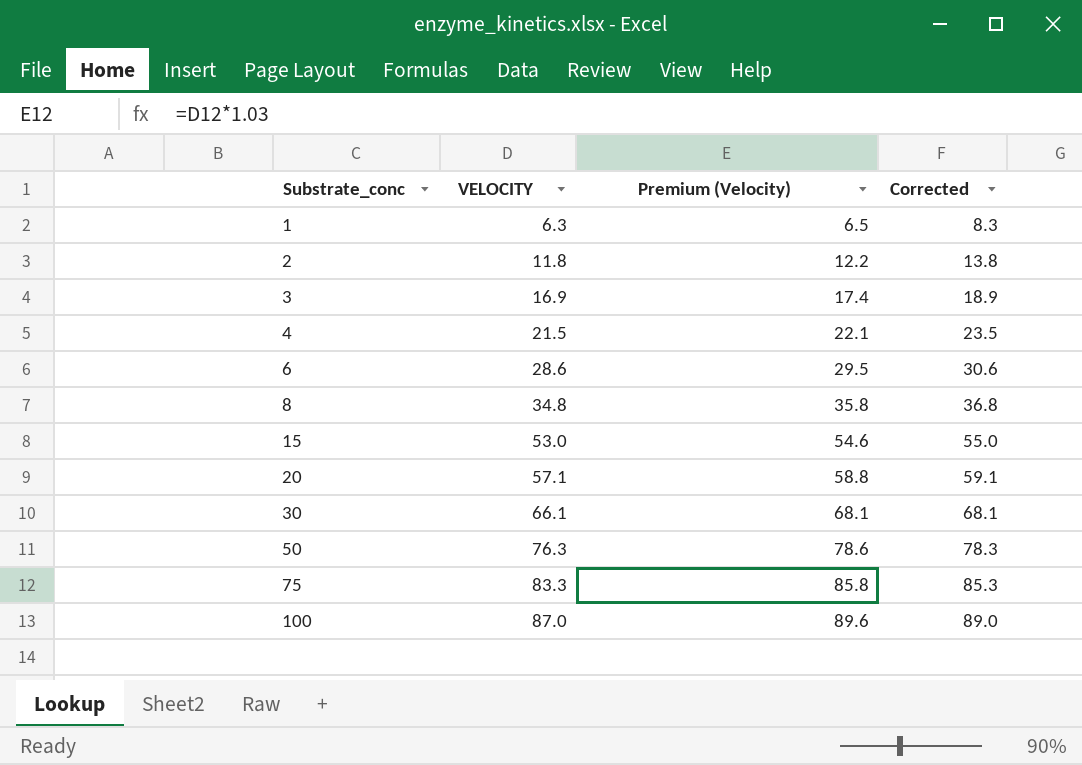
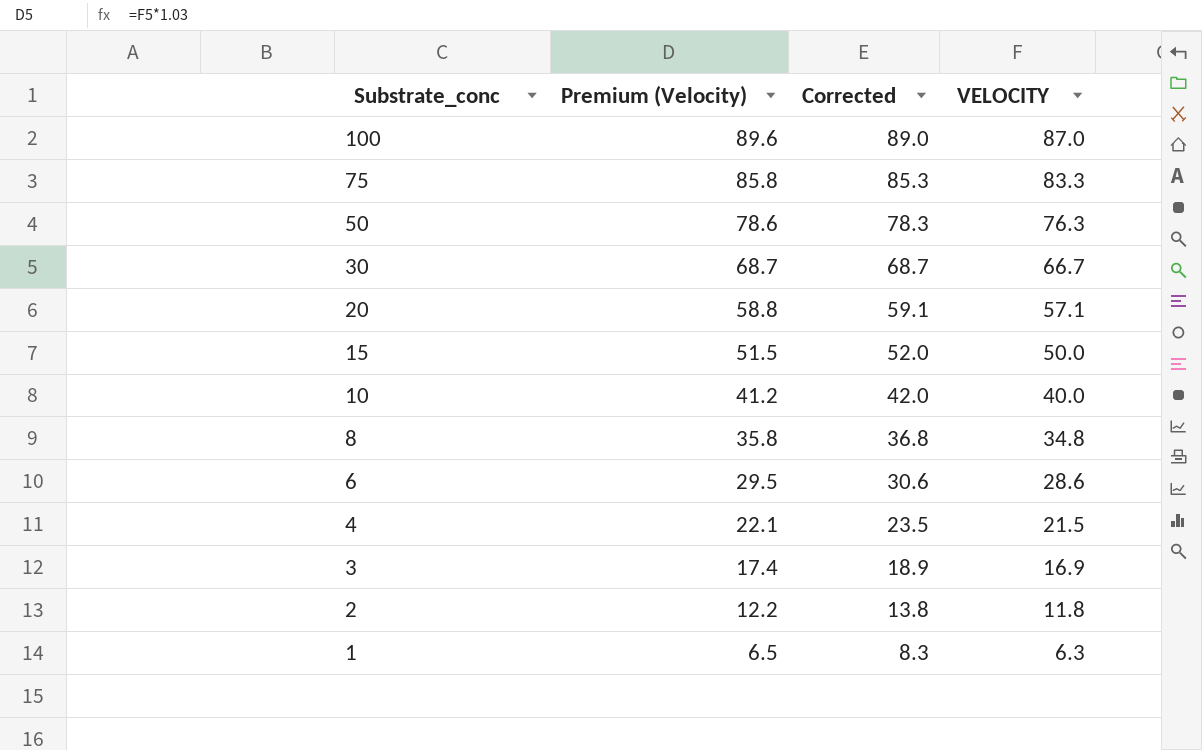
row order: Substrate_conc ascending -> Substrate_conc descending
column VELOCITY | position: 2 -> 4
30 | Premium (Velocity): 68.1 -> 68.7
30 | Corrected: 68.1 -> 68.7
30 | VELOCITY: 66.1 -> 66.7
15 | Premium (Velocity): 54.6 -> 51.5
15 | Corrected: 55.0 -> 52.0
15 | VELOCITY: 53.0 -> 50.0
row 10: none -> 41.2 | 42.0 | 40.0

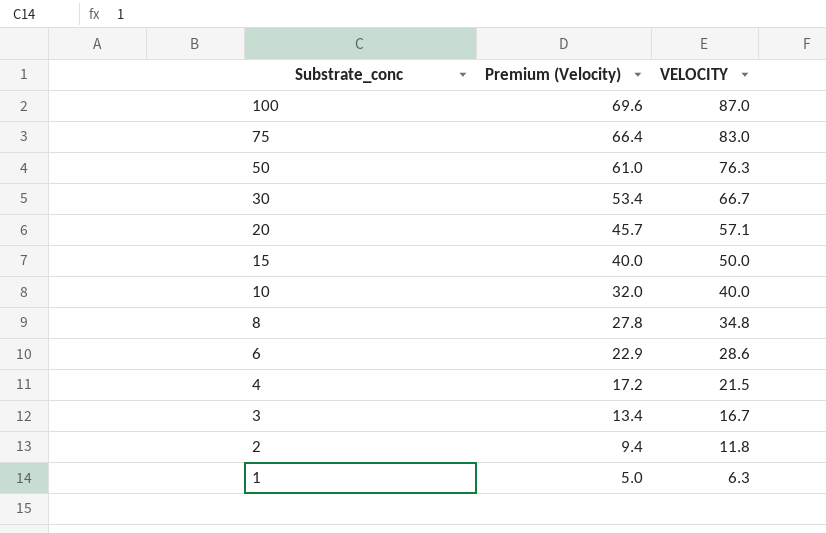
column Corrected | formula: [VELOCITY] + 2 -> none
column Premium (Velocity) | formula: [VELOCITY] * 1.03 -> [VELOCITY] * 0.8
75 | VELOCITY: 83.3 -> 83.0
3 | VELOCITY: 16.9 -> 16.7

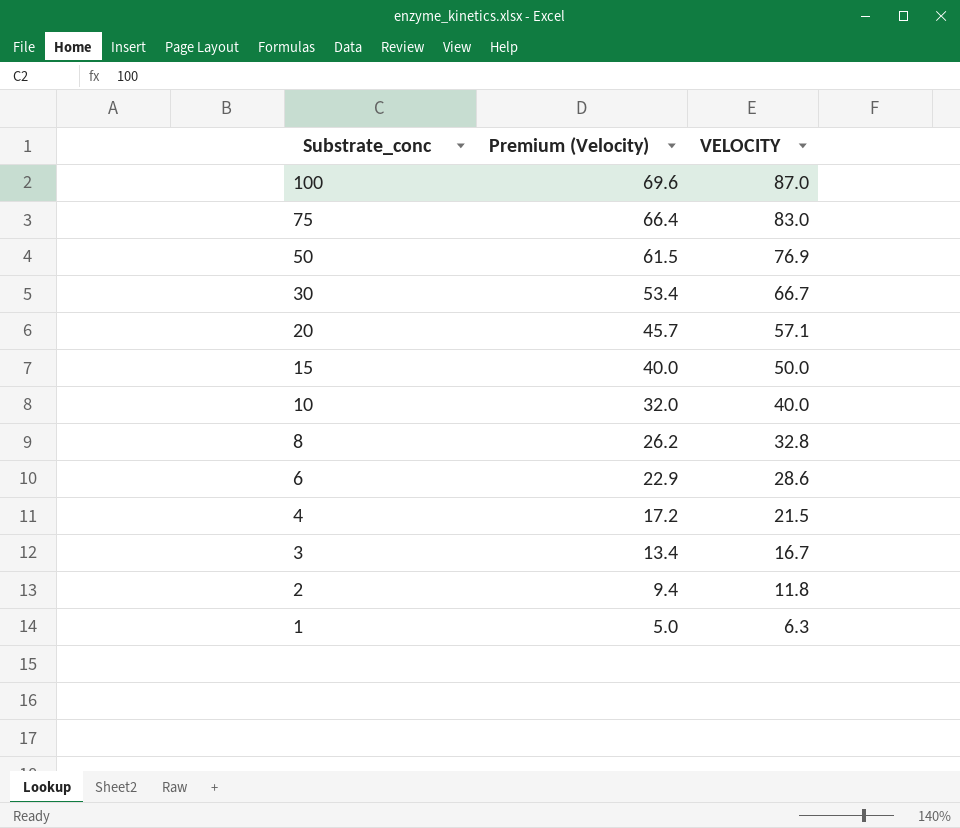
50 | Premium (Velocity): 61.0 -> 61.5
50 | VELOCITY: 76.3 -> 76.9
8 | Premium (Velocity): 27.8 -> 26.2
8 | VELOCITY: 34.8 -> 32.8

